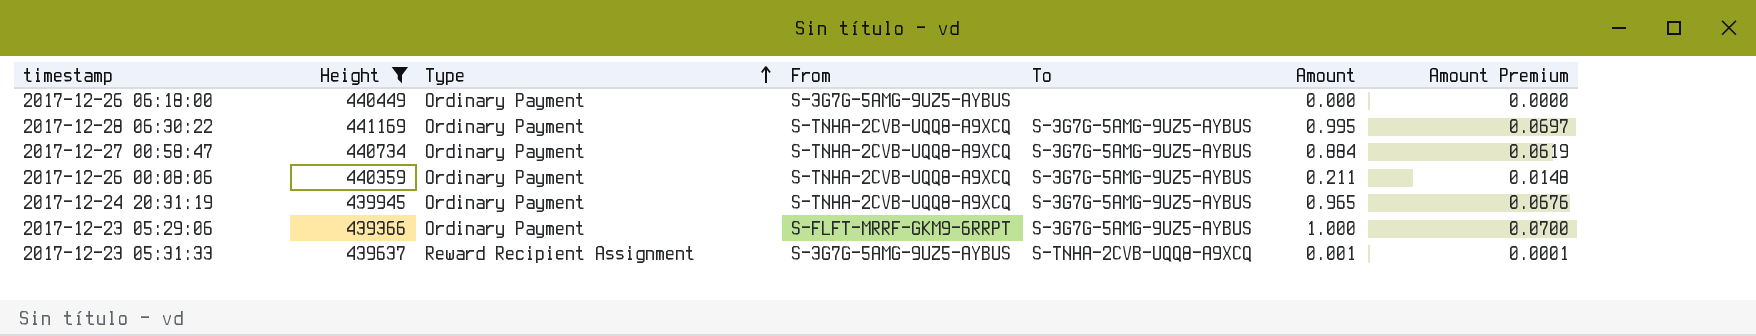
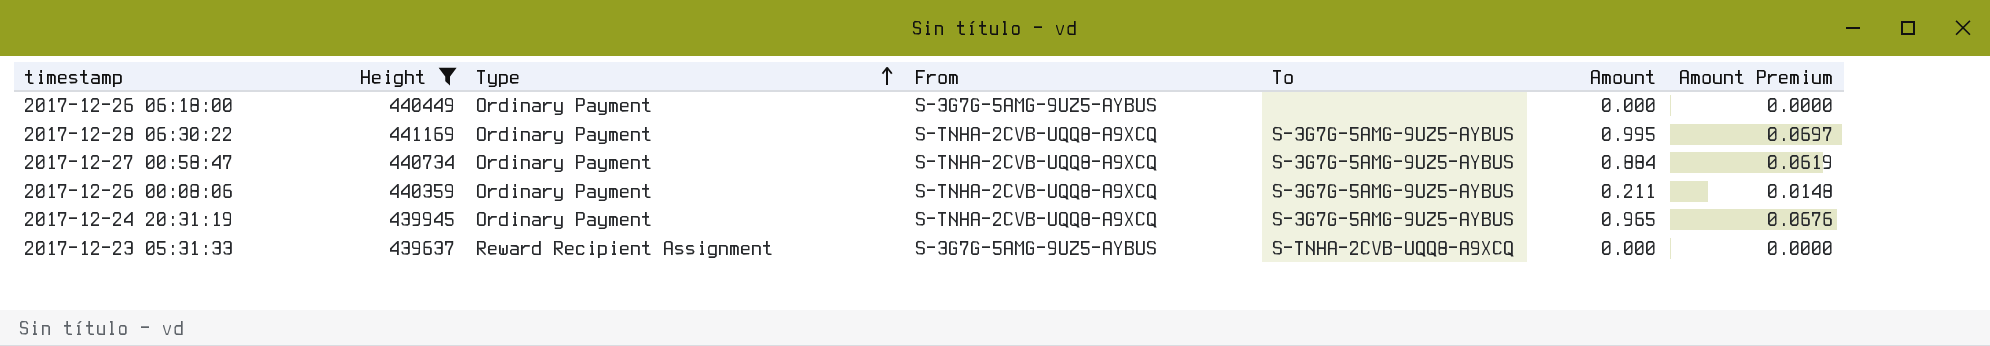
row 2017-12-23 05:29:06: 439366 | Ordinary Payment | S-FLFT-MRRF-GKM9-6RRPT | S-3G7G-5AMG-9UZ5-AYBUS | 1.000 | 0.0700 -> none
2017-12-23 05:31:33 | Amount: 0.001 -> 0.000
2017-12-23 05:31:33 | Amount Premium: 0.0001 -> 0.0000

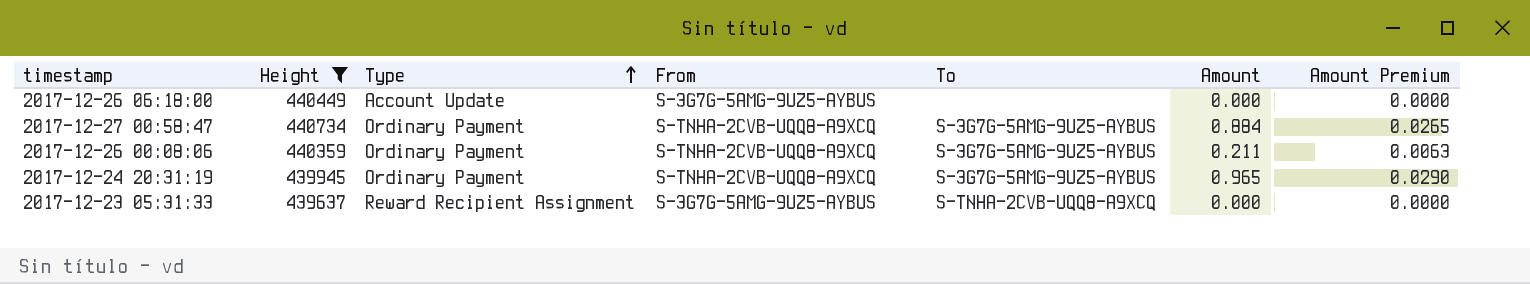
column Amount Premium | formula: [Amount] * 0.07 -> [Amount] * 0.03
row 2017-12-28 06:30:22: 441169 | Ordinary Payment | S-TNHA-2CVB-UQQ8-A9XCQ | S-3G7G-5AMG-9UZ5-AYBUS | 0.995 | 0.0697 -> none
2017-12-26 06:18:00 | Type: Ordinary Payment -> Account Update

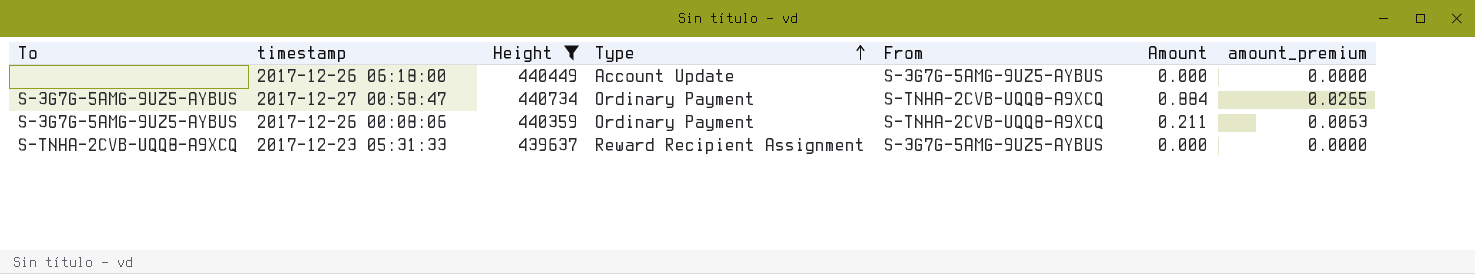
column To | position: 5 -> 1
column name: Amount Premium -> amount_premium
row 2017-12-24 20:31:19: 439945 | Ordinary Payment | S-TNHA-2CVB-UQQ8-A9XCQ | S-3G7G-5AMG-9UZ5-AYBUS | 0.965 | 0.0290 -> none

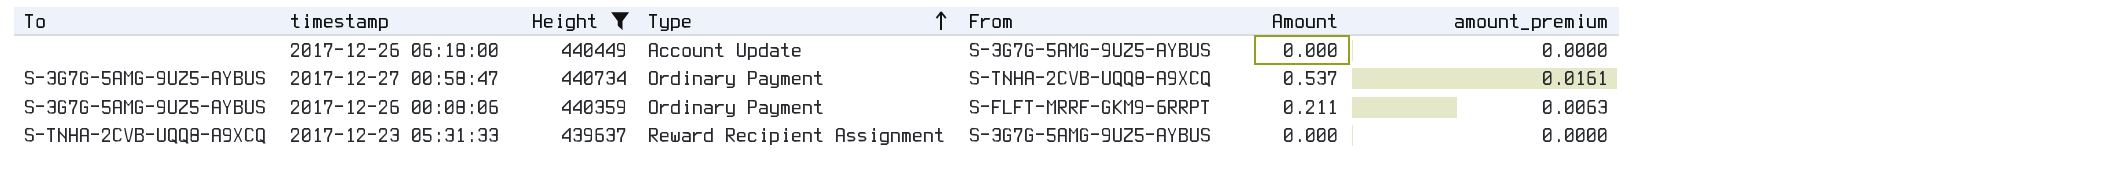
2017-12-27 00:58:47 | Amount: 0.884 -> 0.537
2017-12-27 00:58:47 | amount_premium: 0.0265 -> 0.0161
2017-12-26 00:08:06 | From: S-TNHA-2CVB-UQQ8-A9XCQ -> S-FLFT-MRRF-GKM9-6RRPT

